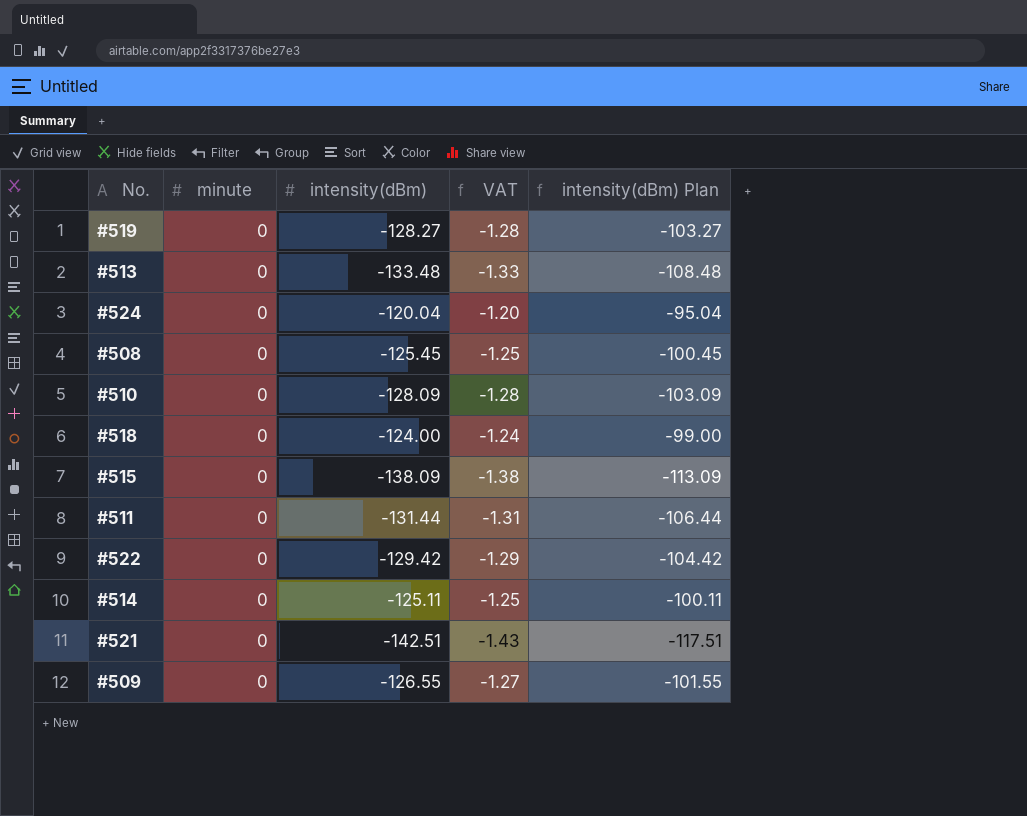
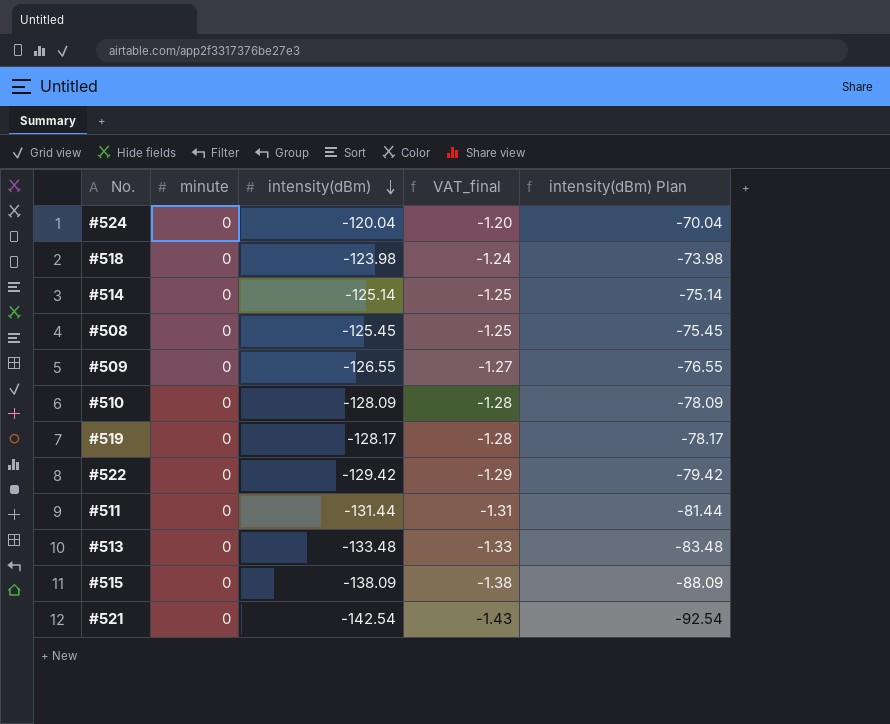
row order: none -> intensity(dBm) descending
column name: VAT -> VAT_final
column intensity(dBm) Plan | formula: [intensity(dBm)] + 25 -> [intensity(dBm)] + 50
#518 | intensity(dBm): -124.00 -> -123.98
#514 | intensity(dBm): -125.11 -> -125.14
#519 | intensity(dBm): -128.27 -> -128.17
#521 | intensity(dBm): -142.51 -> -142.54

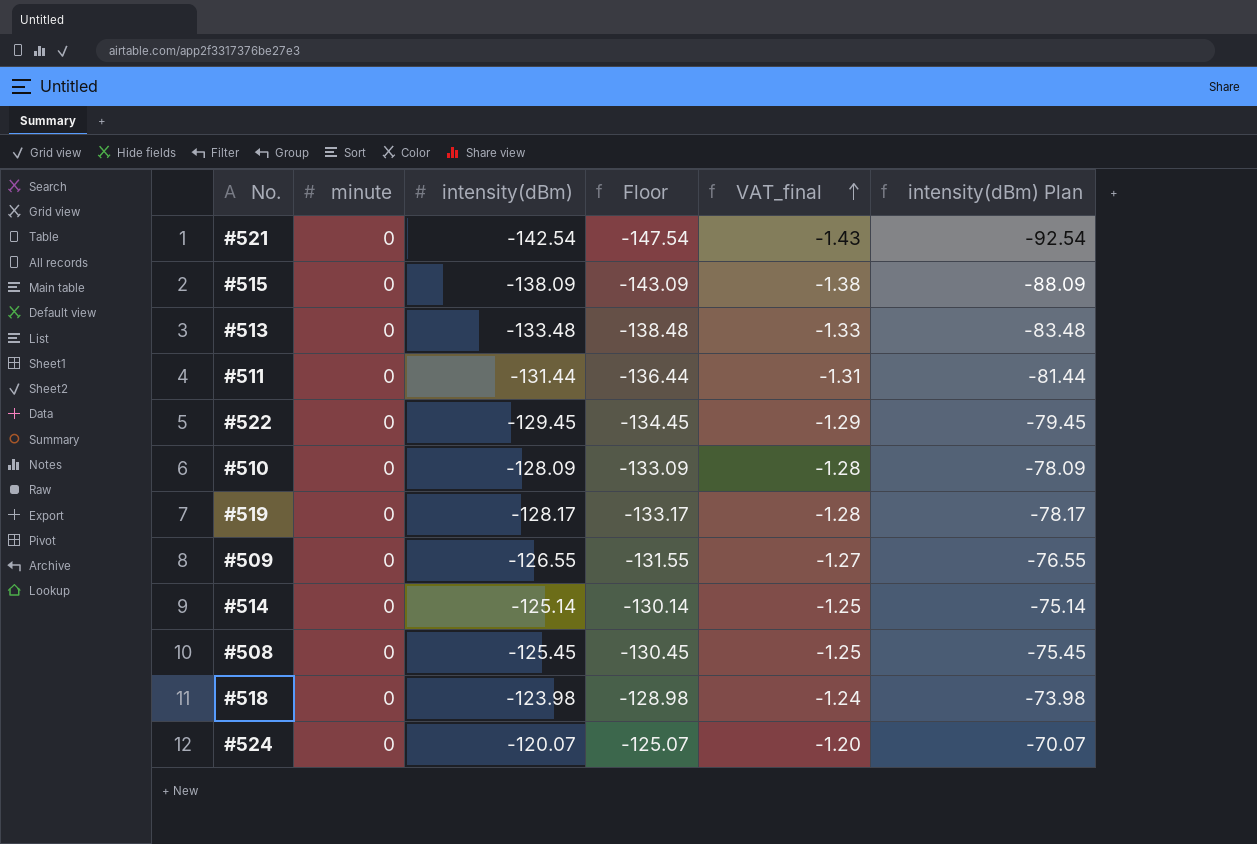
row order: intensity(dBm) descending -> VAT_final ascending
column Floor | formula: none -> [intensity(dBm)] - 5
#522 | intensity(dBm): -129.42 -> -129.45
#522 | intensity(dBm) Plan: -79.42 -> -79.45
#524 | intensity(dBm): -120.04 -> -120.07
#524 | intensity(dBm) Plan: -70.04 -> -70.07

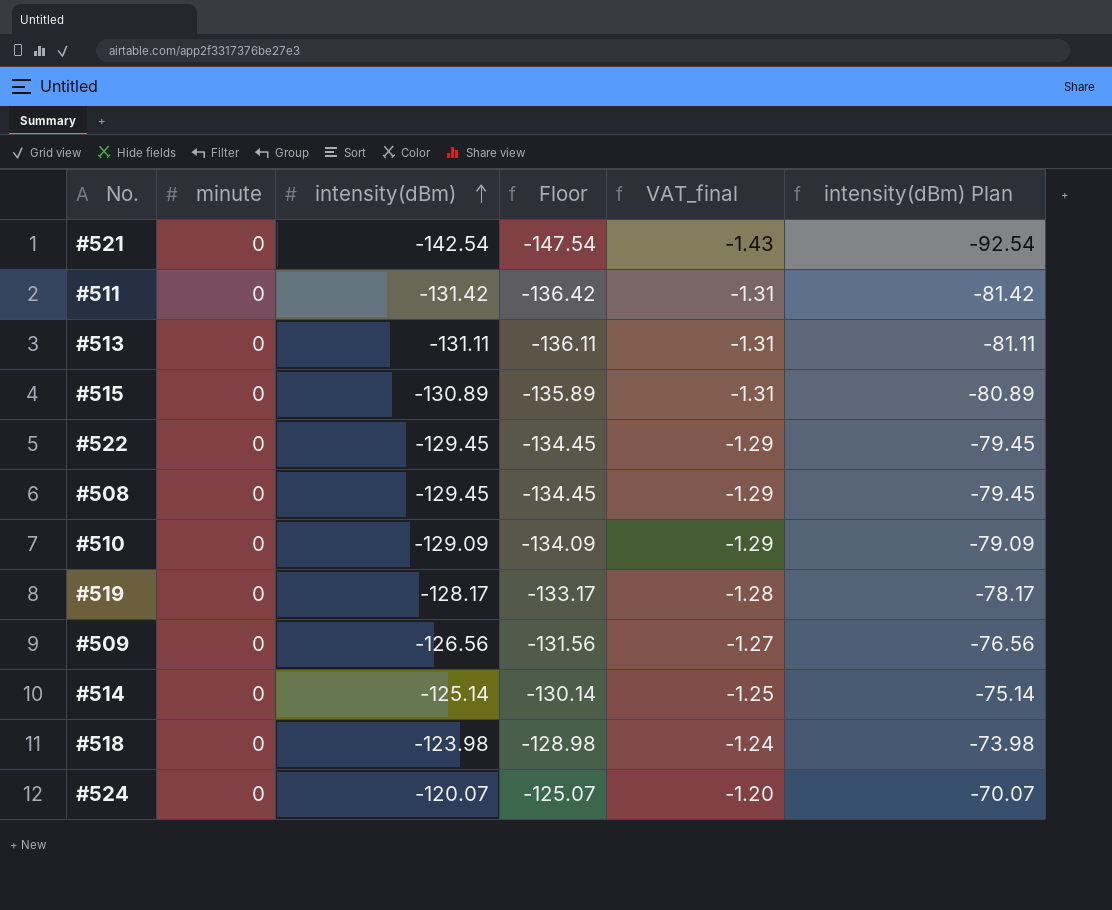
row order: VAT_final ascending -> intensity(dBm) ascending
#511 | intensity(dBm): -131.44 -> -131.42
#511 | Floor: -136.44 -> -136.42
#511 | intensity(dBm) Plan: -81.44 -> -81.42
#513 | intensity(dBm): -133.48 -> -131.11
#513 | Floor: -138.48 -> -136.11
#513 | VAT_final: -1.33 -> -1.31
#513 | intensity(dBm) Plan: -83.48 -> -81.11
#515 | intensity(dBm): -138.09 -> -130.89
#515 | Floor: -143.09 -> -135.89
#515 | VAT_final: -1.38 -> -1.31
#515 | intensity(dBm) Plan: -88.09 -> -80.89
#508 | intensity(dBm): -125.45 -> -129.45
#508 | Floor: -130.45 -> -134.45
#508 | VAT_final: -1.25 -> -1.29
#508 | intensity(dBm) Plan: -75.45 -> -79.45
#510 | intensity(dBm): -128.09 -> -129.09
#510 | Floor: -133.09 -> -134.09
#510 | VAT_final: -1.28 -> -1.29
#510 | intensity(dBm) Plan: -78.09 -> -79.09
#509 | intensity(dBm): -126.55 -> -126.56
#509 | Floor: -131.55 -> -131.56
#509 | intensity(dBm) Plan: -76.55 -> -76.56

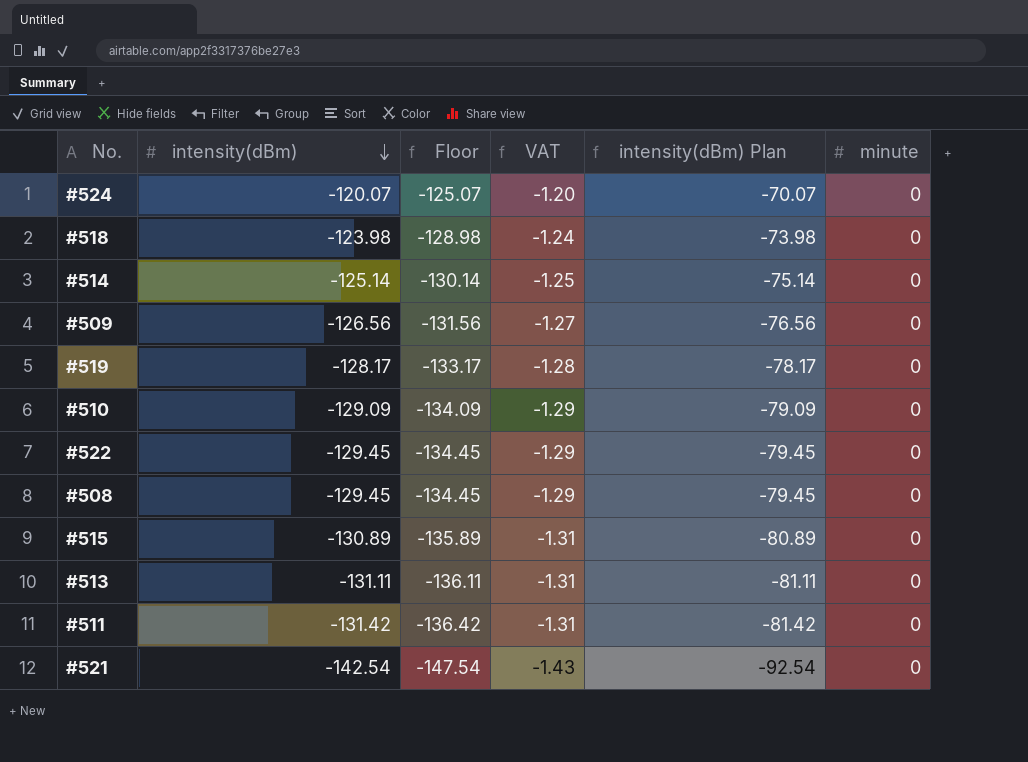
row order: intensity(dBm) ascending -> intensity(dBm) descending
column name: VAT_final -> VAT
column minute | position: 2 -> 6

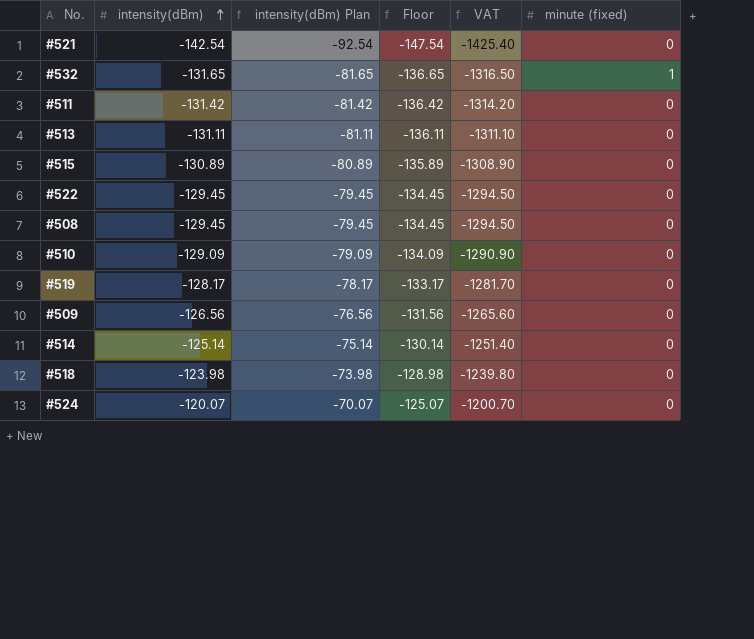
row order: intensity(dBm) descending -> intensity(dBm) ascending
column intensity(dBm) Plan | position: 5 -> 3
column VAT | formula: [intensity(dBm)] * 0.01 -> [intensity(dBm)] * 10
column name: minute -> minute (fixed)
row #532: none -> -131.65 | -81.65 | -136.65 | -1316.50 | 1

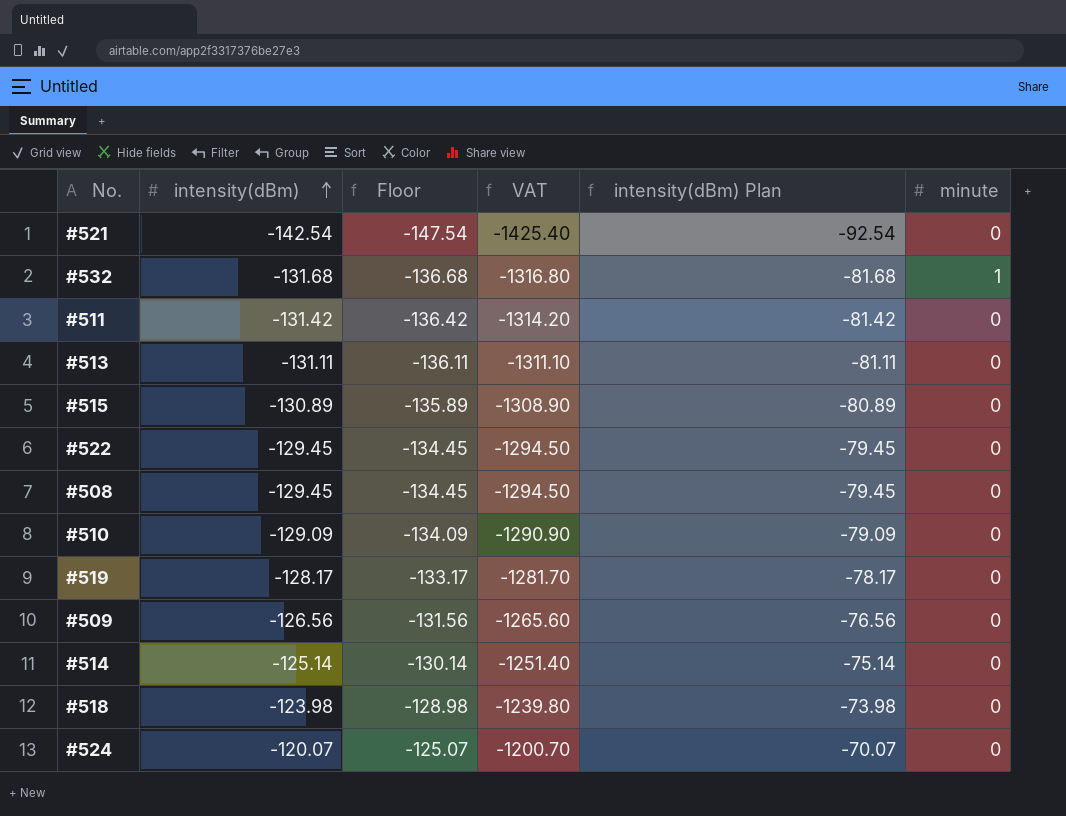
column intensity(dBm) Plan | position: 3 -> 5
column name: minute (fixed) -> minute
#532 | intensity(dBm): -131.65 -> -131.68
#532 | Floor: -136.65 -> -136.68
#532 | VAT: -1316.50 -> -1316.80
#532 | intensity(dBm) Plan: -81.65 -> -81.68

